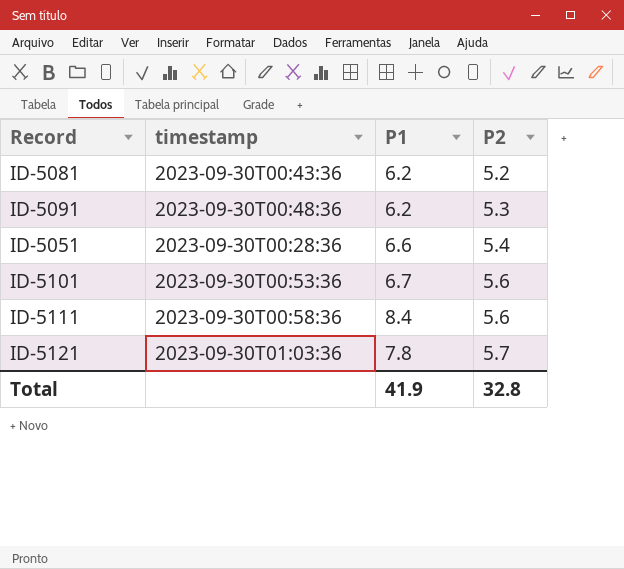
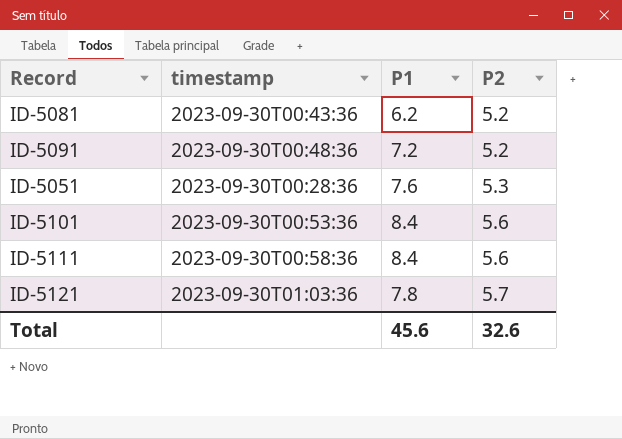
ID-5091 | P1: 6.2 -> 7.2
ID-5091 | P2: 5.3 -> 5.2
ID-5051 | P1: 6.6 -> 7.6
ID-5051 | P2: 5.4 -> 5.3
ID-5101 | P1: 6.7 -> 8.4
Total | P1: 41.9 -> 45.6
Total | P2: 32.8 -> 32.6

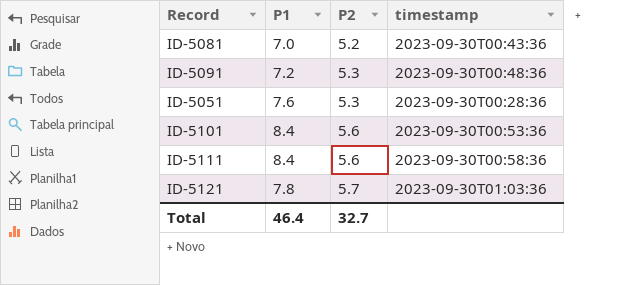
column timestamp | position: 2 -> 4
ID-5081 | P1: 6.2 -> 7.0
ID-5091 | P2: 5.2 -> 5.3
Total | P1: 45.6 -> 46.4
Total | P2: 32.6 -> 32.7

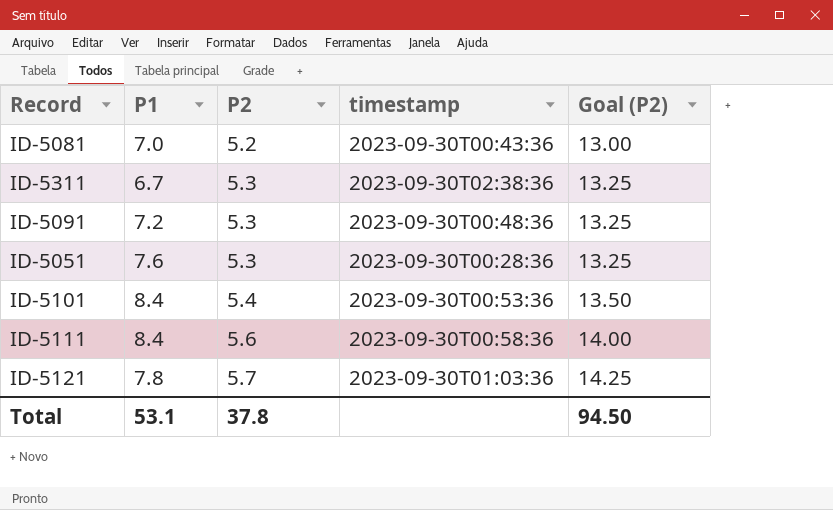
column Goal (P2) | formula: none -> [P2] * 2.5
row ID-5311: none -> 6.7 | 5.3 | 2023-09-30T02:38:36 | 13.25
ID-5101 | P2: 5.6 -> 5.4
Total | P1: 46.4 -> 53.1
Total | P2: 32.7 -> 37.8

